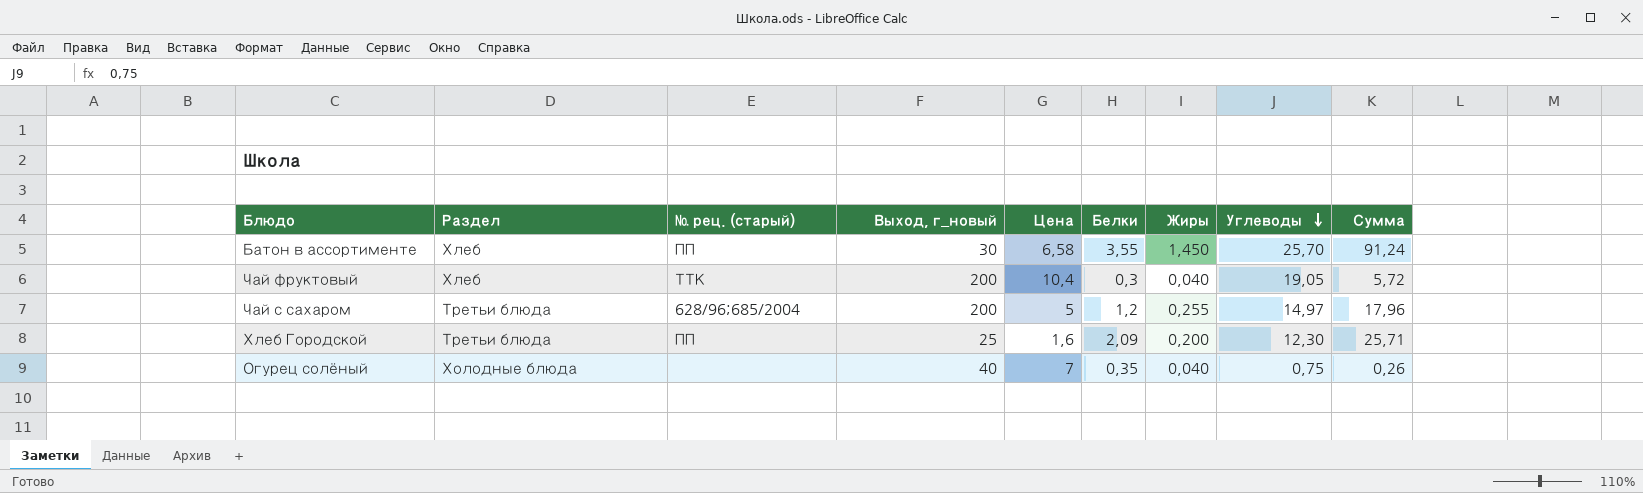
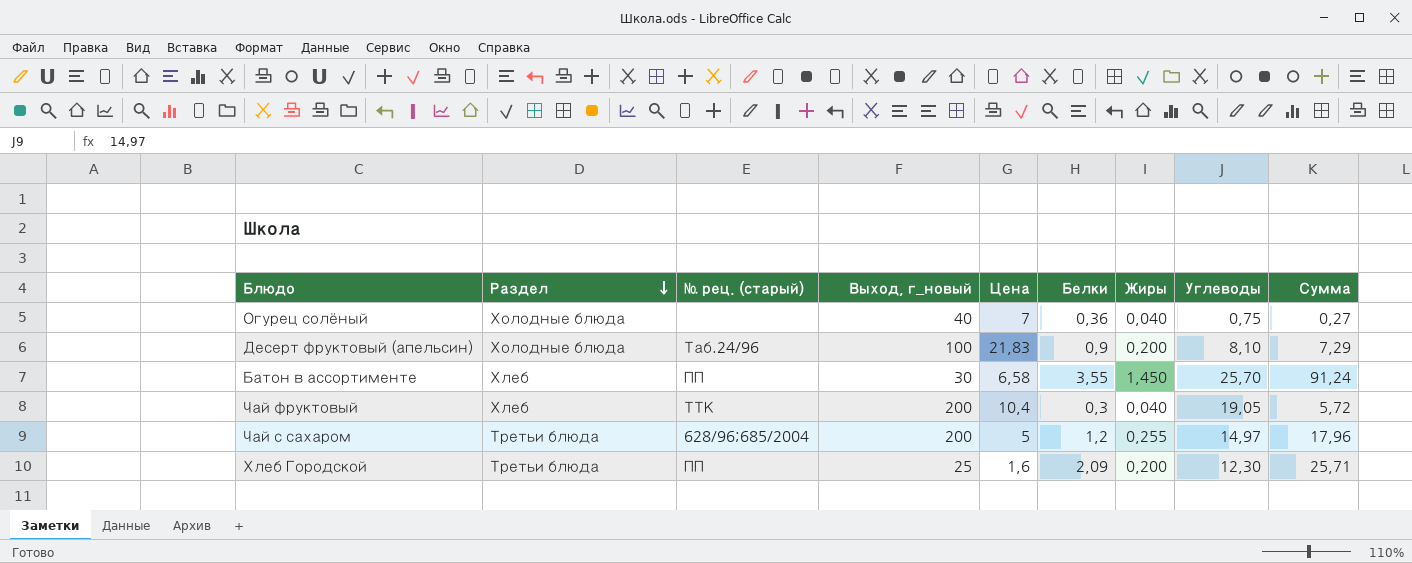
row order: Углеводы descending -> Раздел descending
Огурец солёный | Белки: 0,35 -> 0,36
Огурец солёный | Сумма: 0,26 -> 0,27
row Десерт фруктовый (апельсин): none -> Холодные блюда | Таб.24/96 | 100 | 21,83 | 0,9 | 0,200 | 8,10 | 7,29

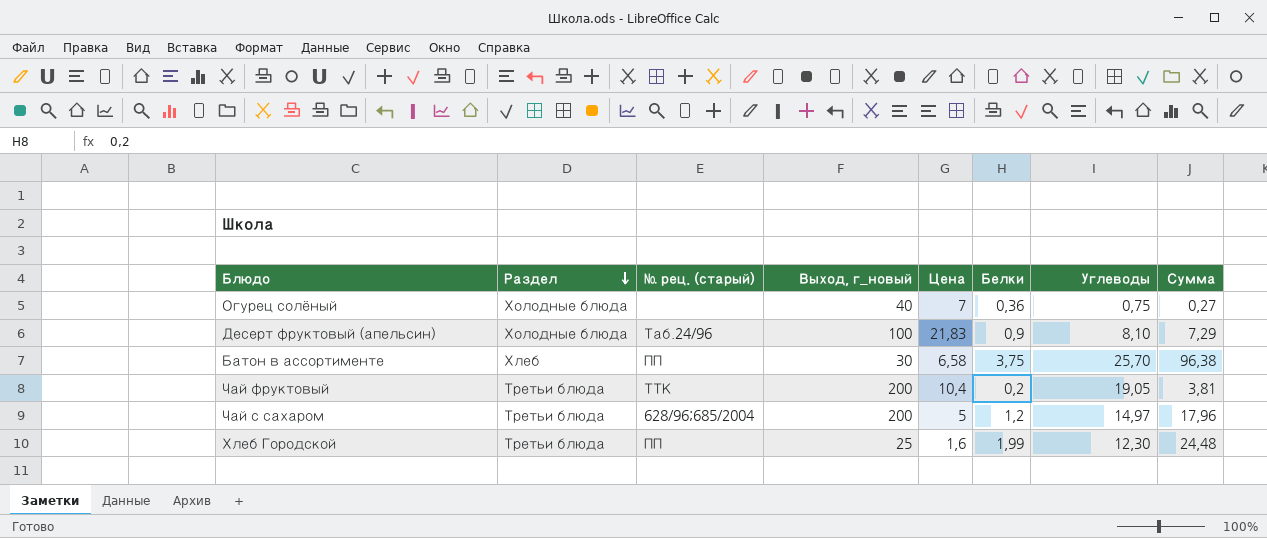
column Жиры | position: 7 -> none
Батон в ассортименте | Белки: 3,55 -> 3,75
Батон в ассортименте | Сумма: 91,24 -> 96,38
Чай фруктовый | Раздел: Хлеб -> Третьи блюда
Чай фруктовый | Белки: 0,3 -> 0,2
Чай фруктовый | Сумма: 5,72 -> 3,81
Хлеб Городской | Белки: 2,09 -> 1,99
Хлеб Городской | Сумма: 25,71 -> 24,48

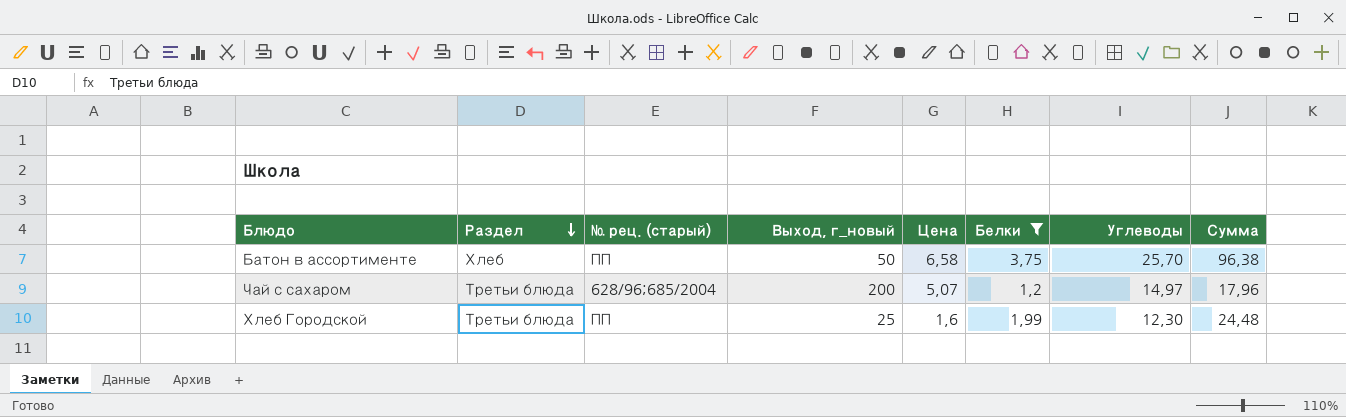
filter: none -> Белки >= 1,2
Батон в ассортименте | Выход, г_новый: 30 -> 50
Чай с сахаром | Цена: 5 -> 5,07

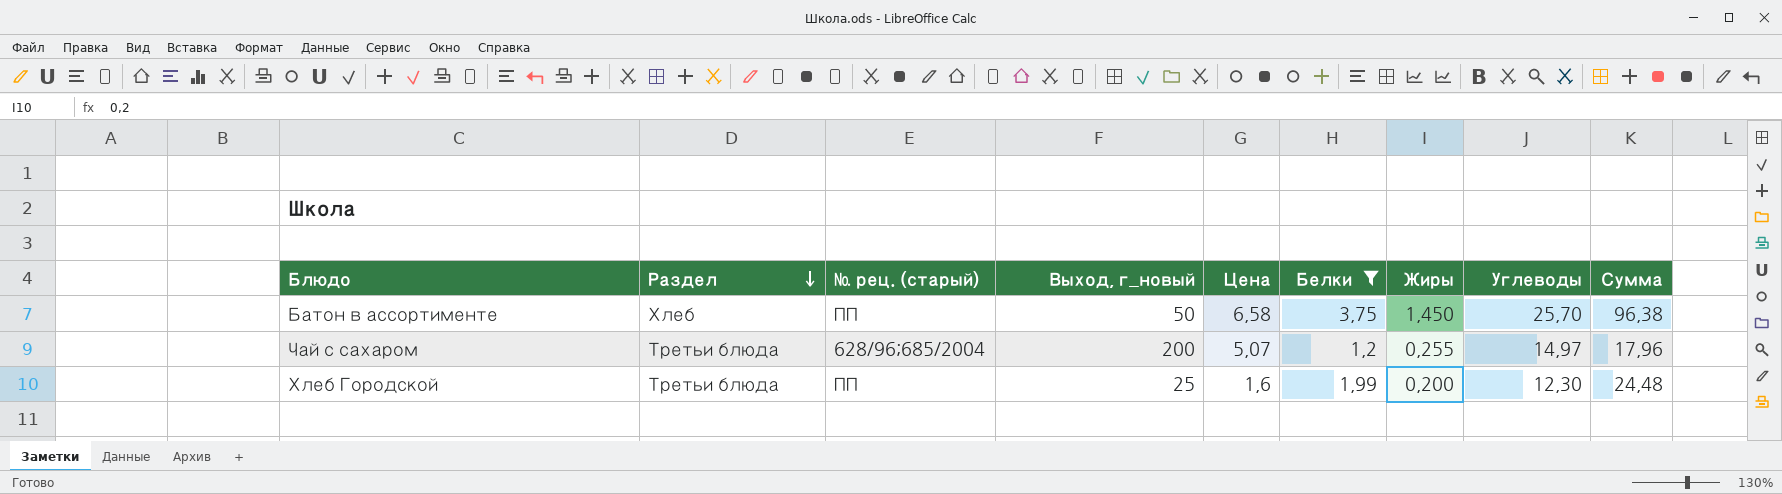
column Жиры | position: none -> 7

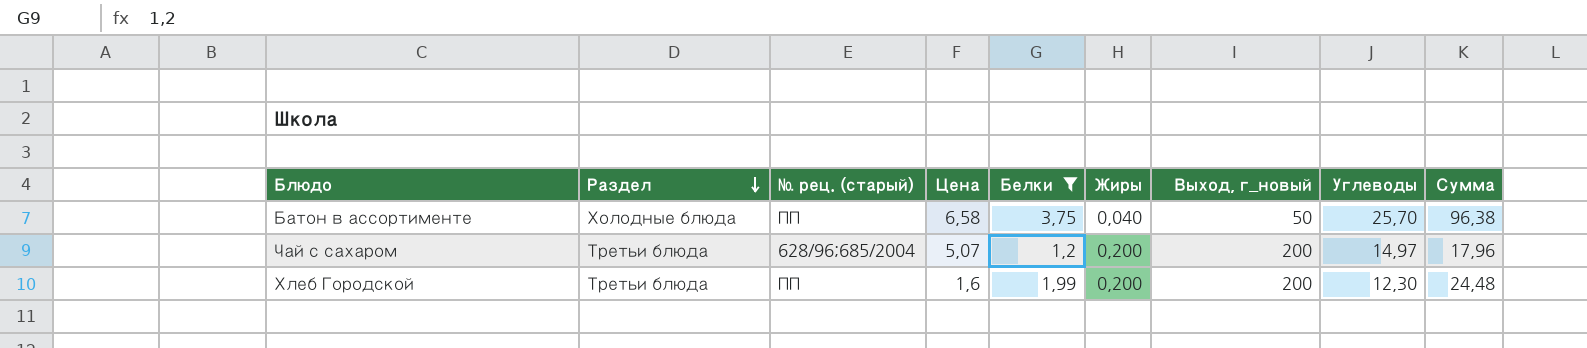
column Выход, г_новый | position: 4 -> 7
Батон в ассортименте | Раздел: Хлеб -> Холодные блюда
Батон в ассортименте | Жиры: 1,450 -> 0,040
Чай с сахаром | Жиры: 0,255 -> 0,200
Хлеб Городской | Выход, г_новый: 25 -> 200

